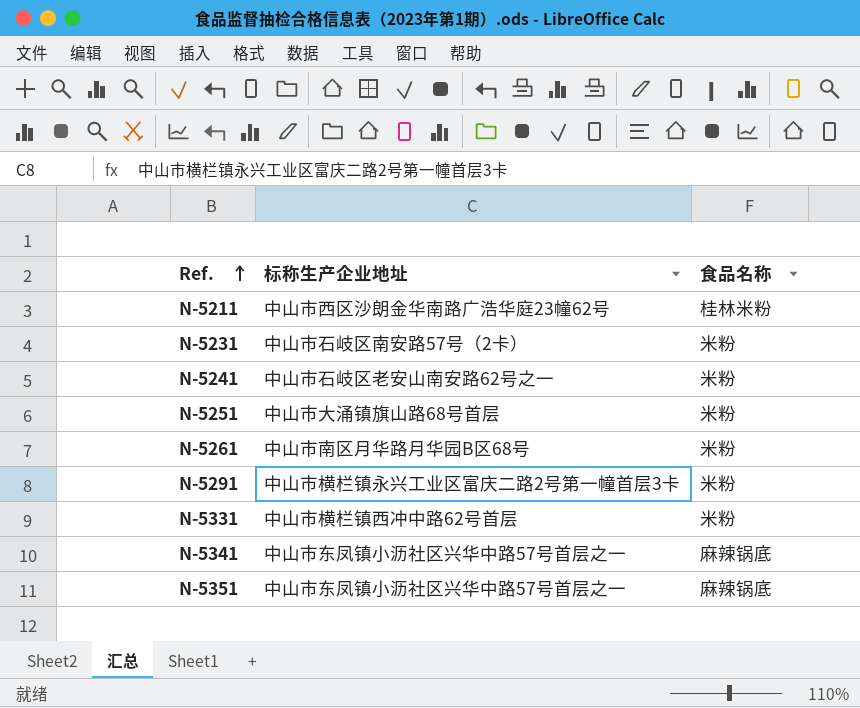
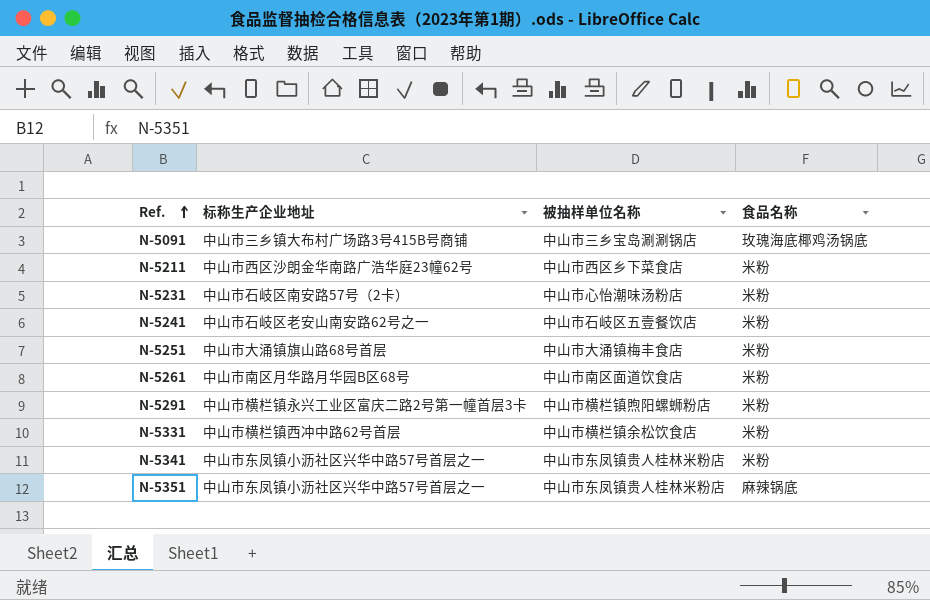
column 被抽样单位名称 | position: none -> 3
row N-5091: none -> 中山市三乡镇大布村广场路3号415B号商铺 | 中山市三乡宝岛涮涮锅店 | 玫瑰海底椰鸡汤锅底
N-5211 | 食品名称: 桂林米粉 -> 米粉
N-5341 | 食品名称: 麻辣锅底 -> 米粉

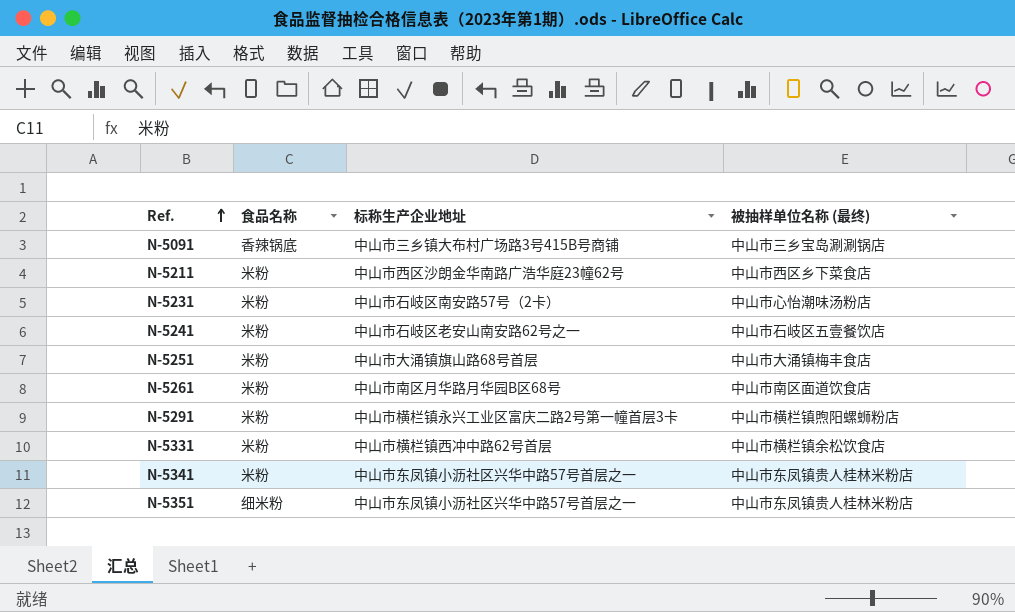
column 食品名称 | position: 4 -> 2
column name: 被抽样单位名称 -> 被抽样单位名称 (最终)
N-5091 | 食品名称: 玫瑰海底椰鸡汤锅底 -> 香辣锅底
N-5351 | 食品名称: 麻辣锅底 -> 细米粉

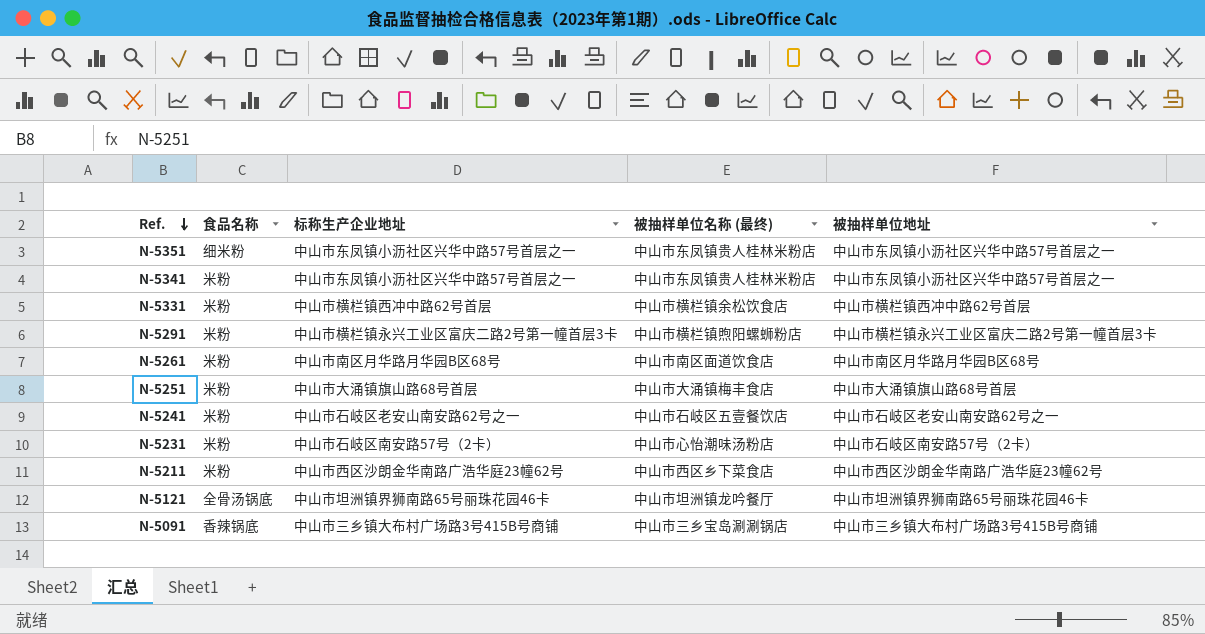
row order: Ref. ascending -> Ref. descending
column 被抽样单位地址 | position: none -> 5
row N-5121: none -> 全骨汤锅底 | 中山市坦洲镇界狮南路65号丽珠花园46卡 | 中山市坦洲镇龙吟餐厅 | 中山市坦洲镇界狮南路65号丽珠花园46卡

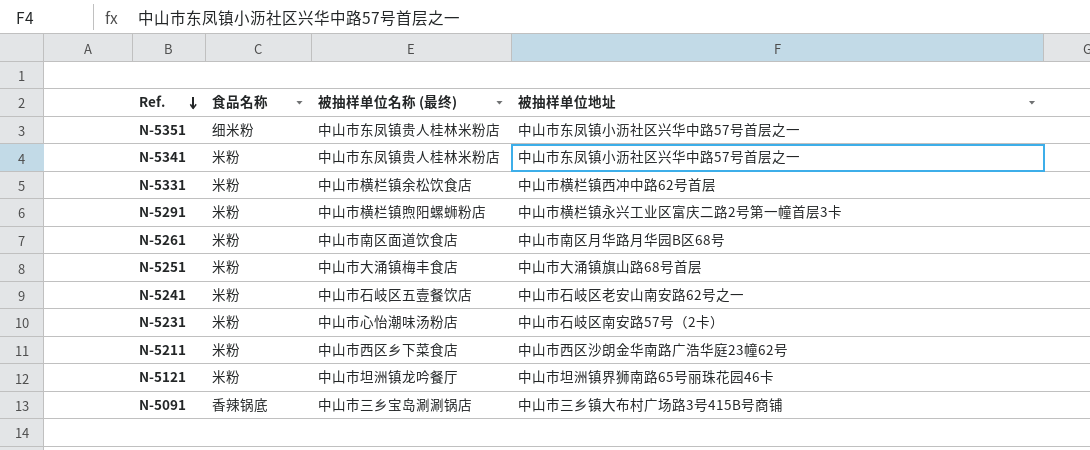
column 标称生产企业地址 | position: 3 -> none
N-5121 | 食品名称: 全骨汤锅底 -> 米粉

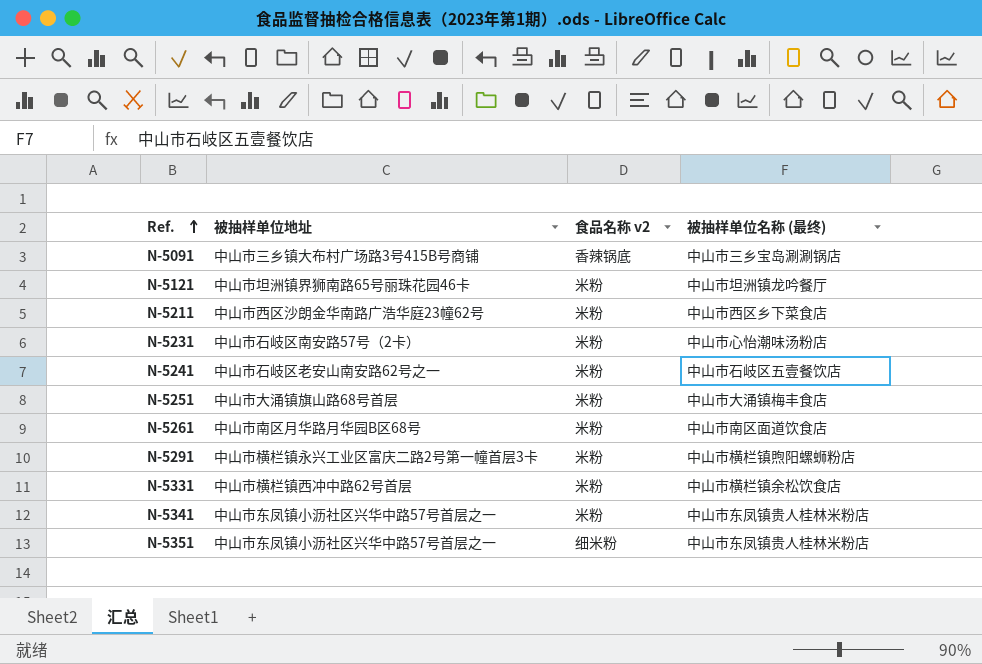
row order: Ref. descending -> Ref. ascending
column 被抽样单位地址 | position: 4 -> 2
column name: 食品名称 -> 食品名称 v2

